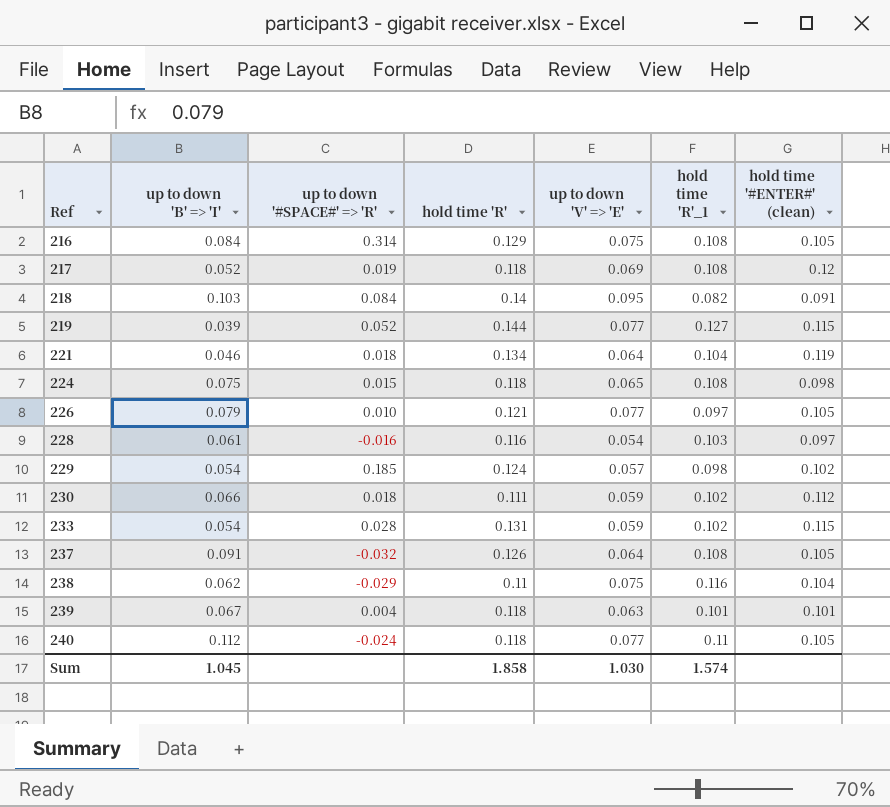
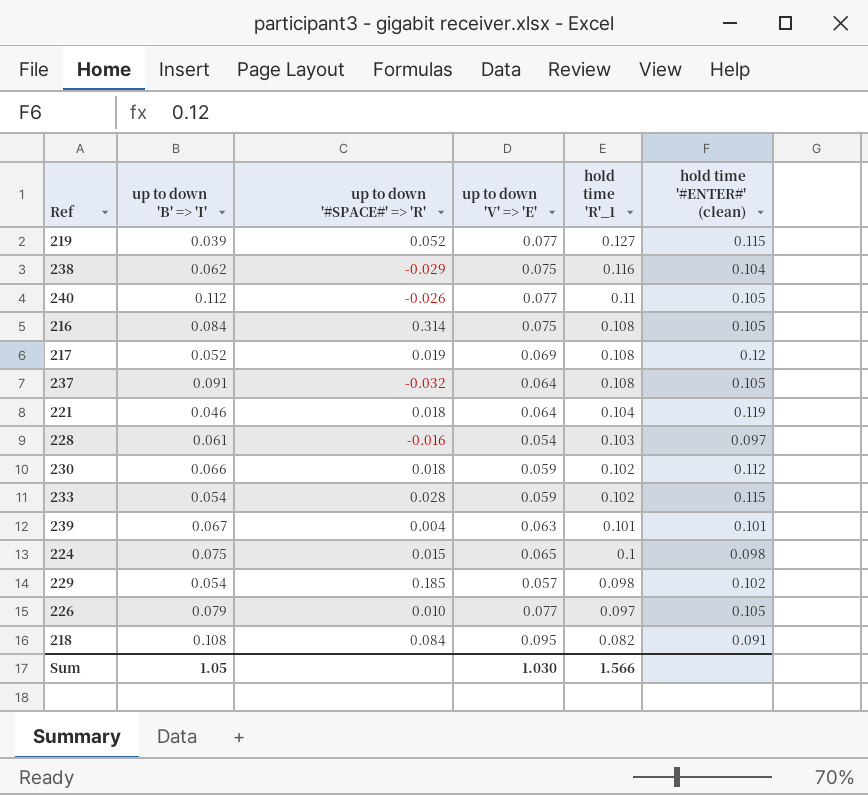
row order: Ref ascending -> hold time 'R'_1 descending
column hold time 'R' | position: 4 -> none
240 | up to down '#SPACE#' => 'R': -0.024 -> -0.026
224 | hold time 'R'_1: 0.108 -> 0.1
218 | up to down 'B' => 'I': 0.103 -> 0.108
Sum | up to down 'B' => 'I': 1.045 -> 1.05
Sum | hold time 'R'_1: 1.574 -> 1.566

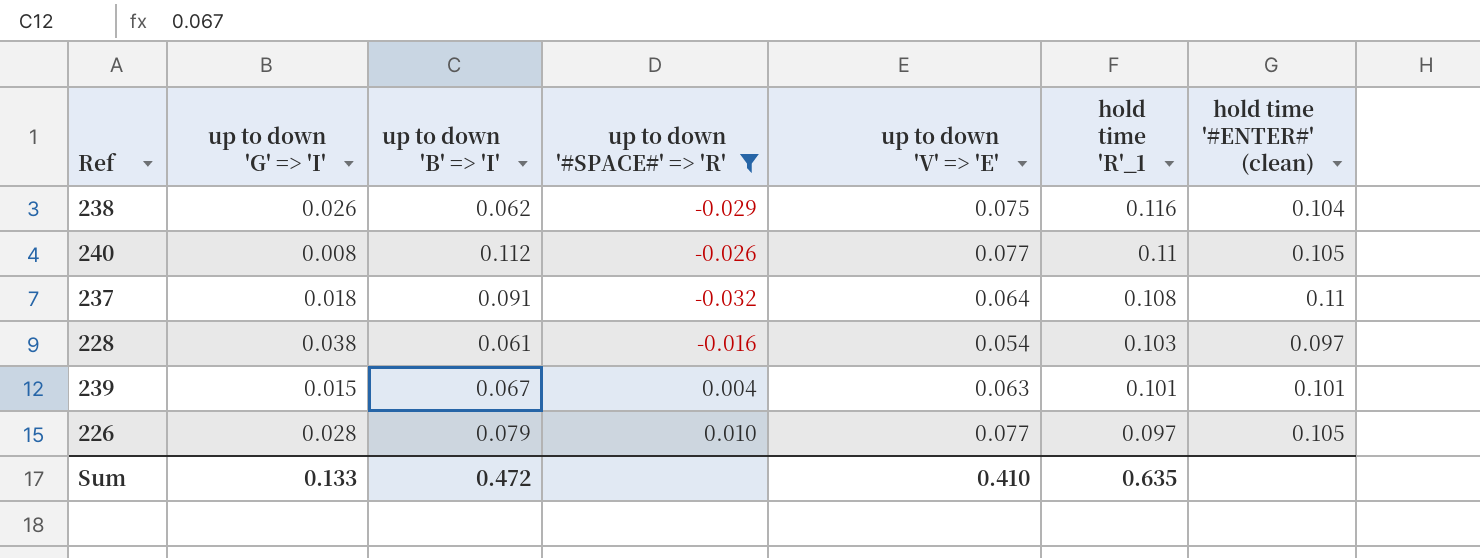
filter: none -> up to down '#SPACE#' => 'R' <= 0.010
column up to down 'G' => 'I' | position: none -> 2
237 | hold time '#ENTER#' (clean): 0.105 -> 0.11
Sum | up to down 'B' => 'I': 1.05 -> 0.472
Sum | up to down 'V' => 'E': 1.030 -> 0.410
Sum | hold time 'R'_1: 1.566 -> 0.635

